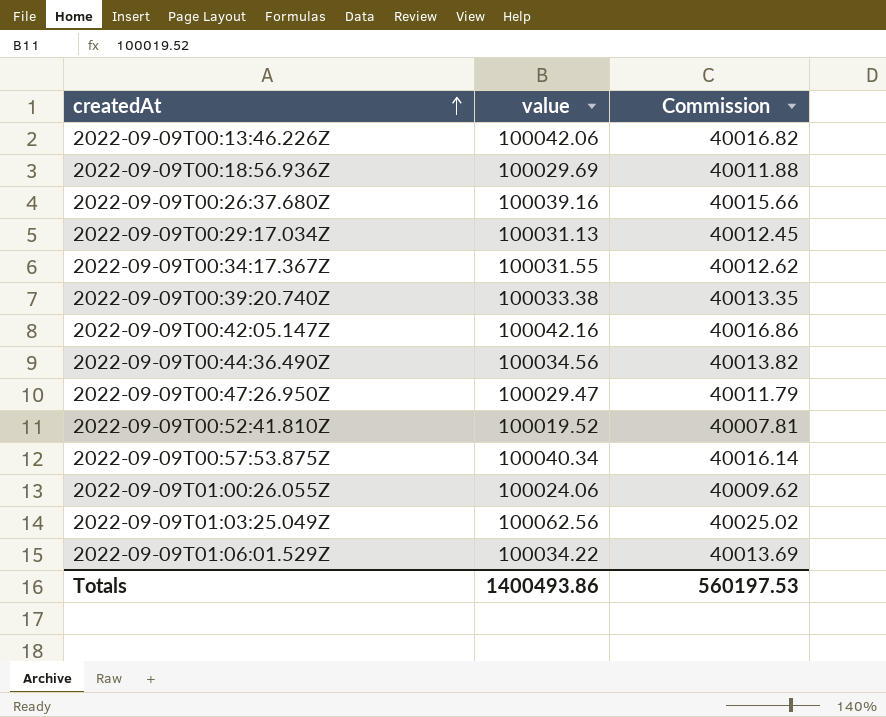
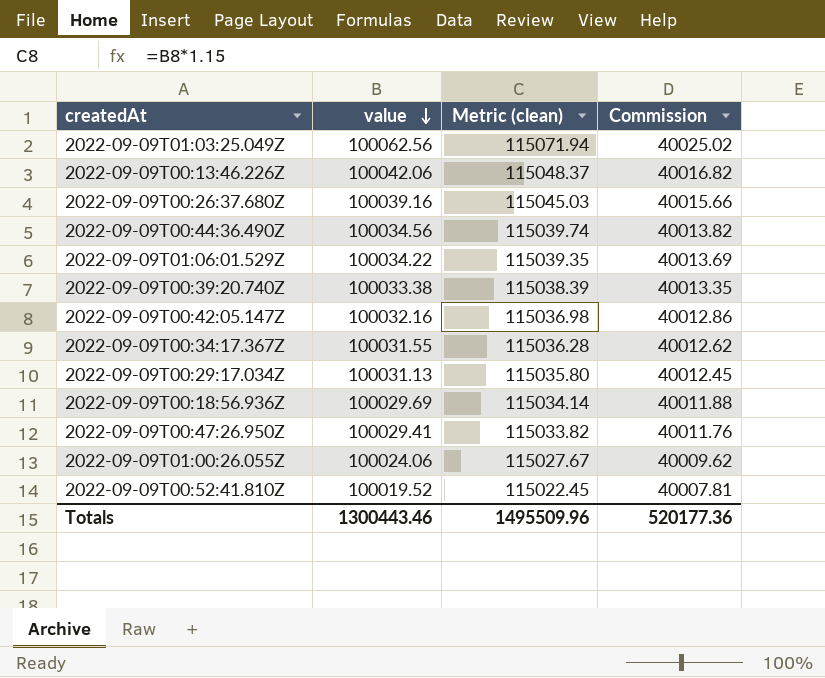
row order: createdAt ascending -> value descending
column Metric (clean) | formula: none -> [value] * 1.15
row 2022-09-09T00:57:53.875Z: 100040.34 | 40016.14 -> none
2022-09-09T00:42:05.147Z | value: 100042.16 -> 100032.16
2022-09-09T00:42:05.147Z | Commission: 40016.86 -> 40012.86
2022-09-09T00:47:26.950Z | value: 100029.47 -> 100029.41
2022-09-09T00:47:26.950Z | Commission: 40011.79 -> 40011.76
Totals | value: 1400493.86 -> 1300443.46
Totals | Commission: 560197.53 -> 520177.36

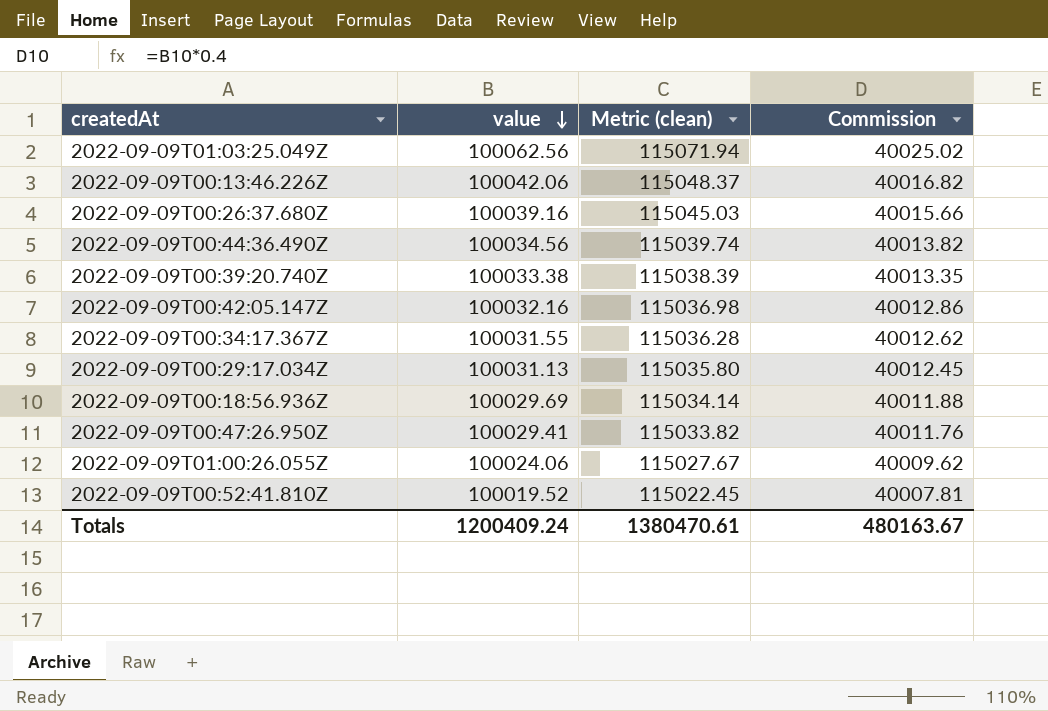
row 2022-09-09T01:06:01.529Z: 100034.22 | 115039.35 | 40013.69 -> none
Totals | value: 1300443.46 -> 1200409.24
Totals | Metric (clean): 1495509.96 -> 1380470.61
Totals | Commission: 520177.36 -> 480163.67

